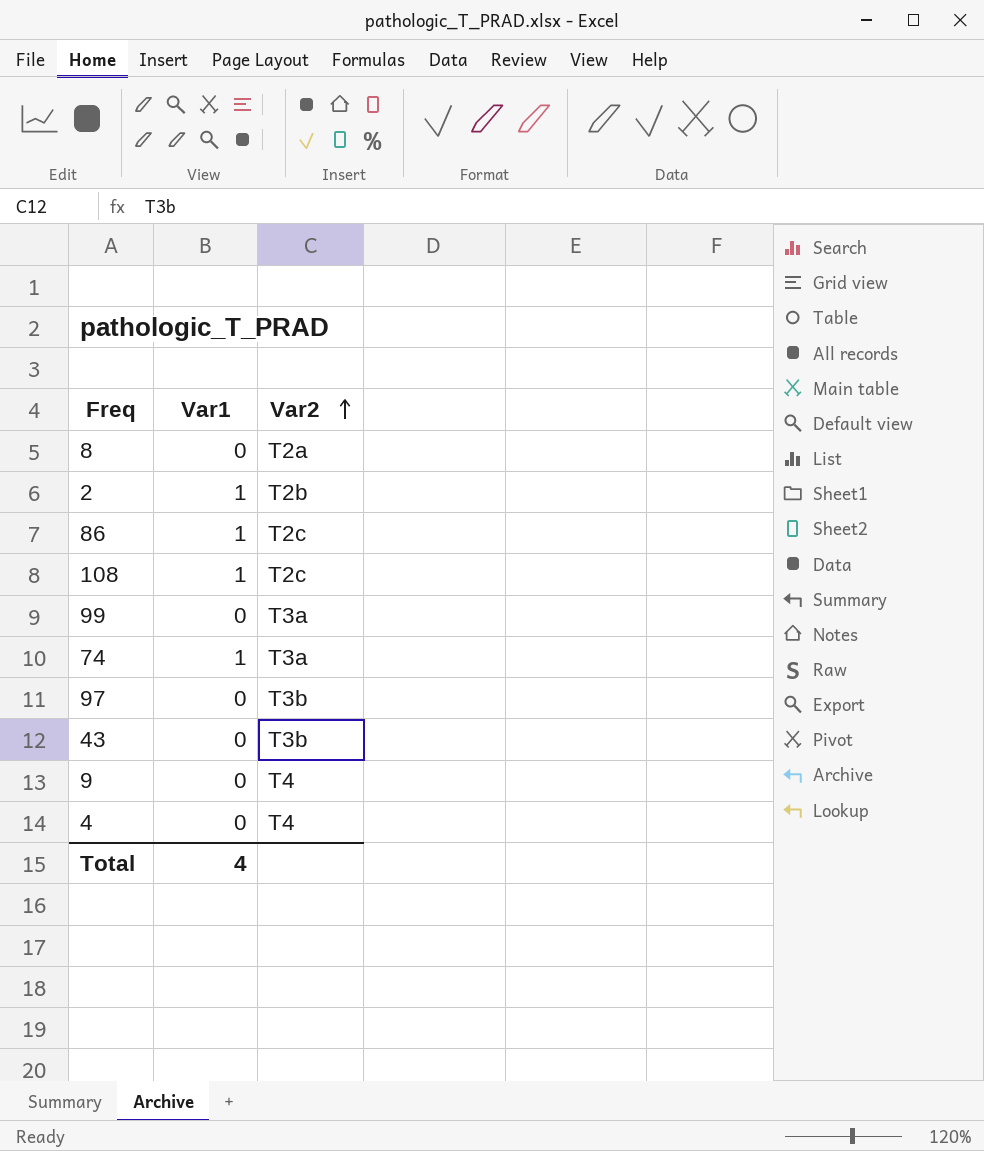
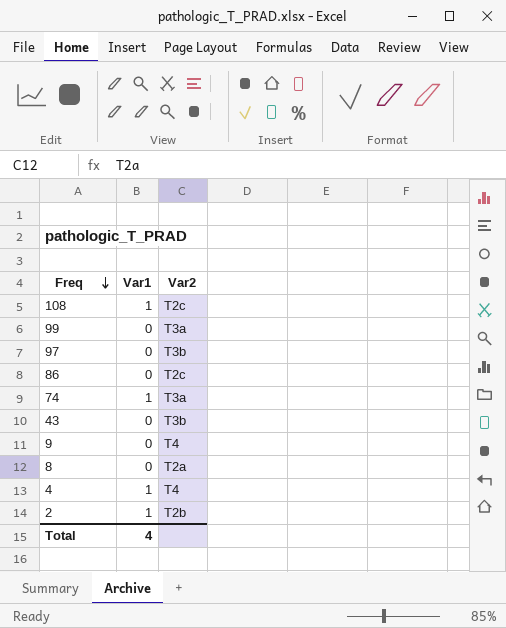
row order: Var2 ascending -> Freq descending
86 | Var1: 1 -> 0
4 | Var1: 0 -> 1

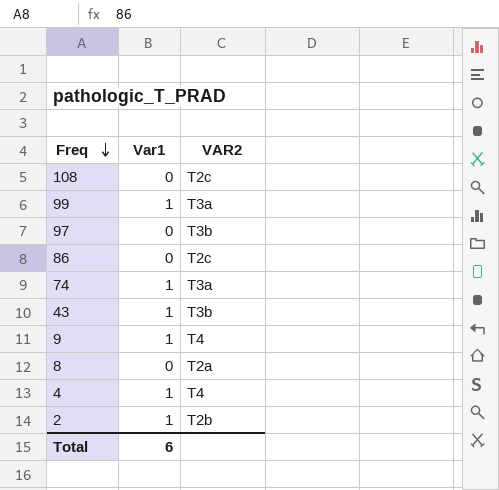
column name: Var2 -> VAR2
108 | Var1: 1 -> 0
99 | Var1: 0 -> 1
43 | Var1: 0 -> 1
9 | Var1: 0 -> 1
Total | Var1: 4 -> 6

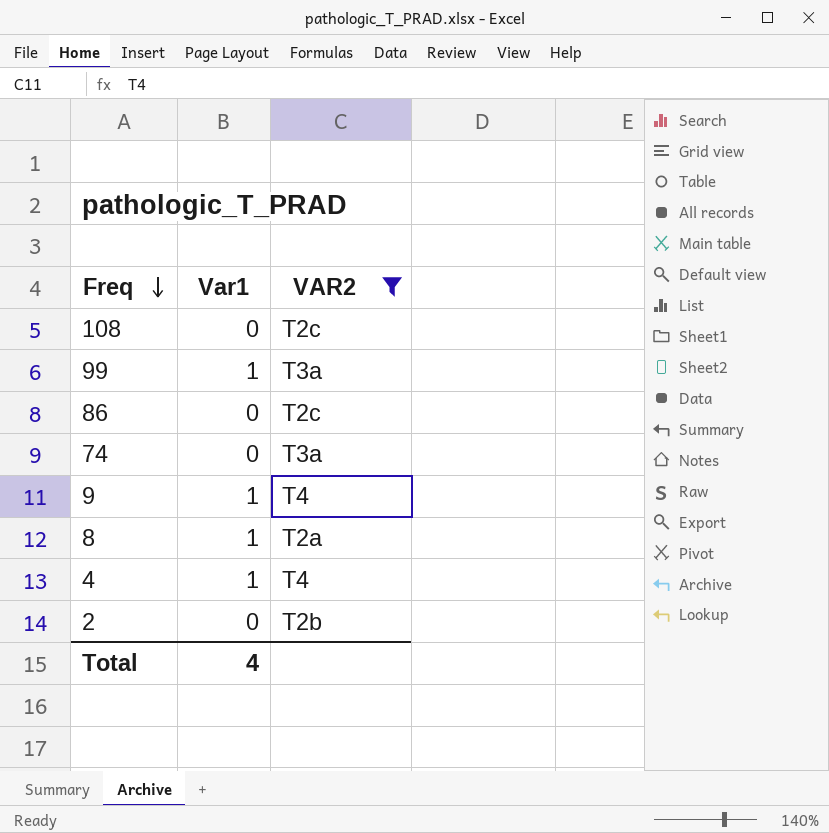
filter: none -> VAR2 != T3b
74 | Var1: 1 -> 0
8 | Var1: 0 -> 1
2 | Var1: 1 -> 0
Total | Var1: 6 -> 4

